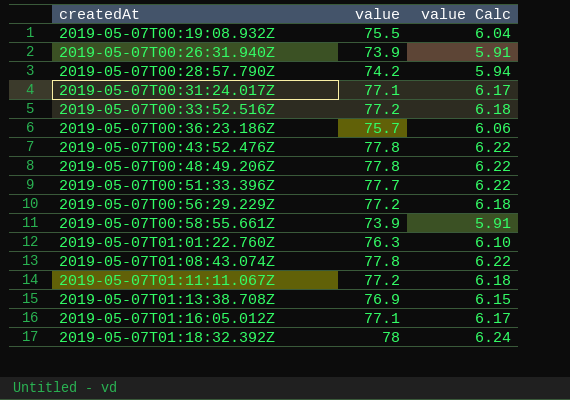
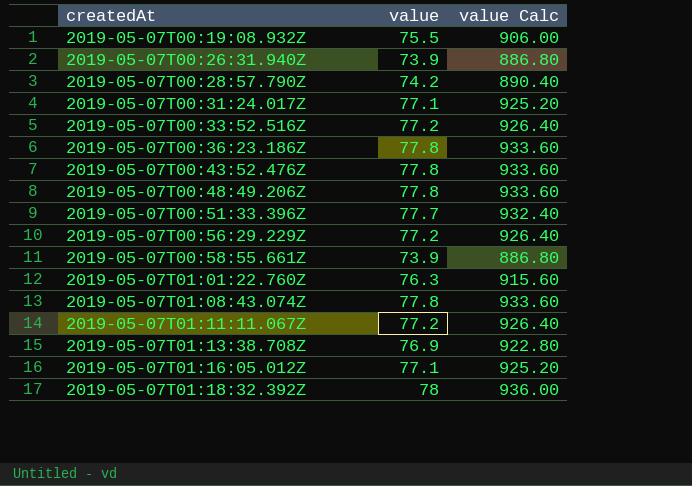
column value Calc | formula: [value] * 0.08 -> [value] * 12
2019-05-07T00:36:23.186Z | value: 75.7 -> 77.8

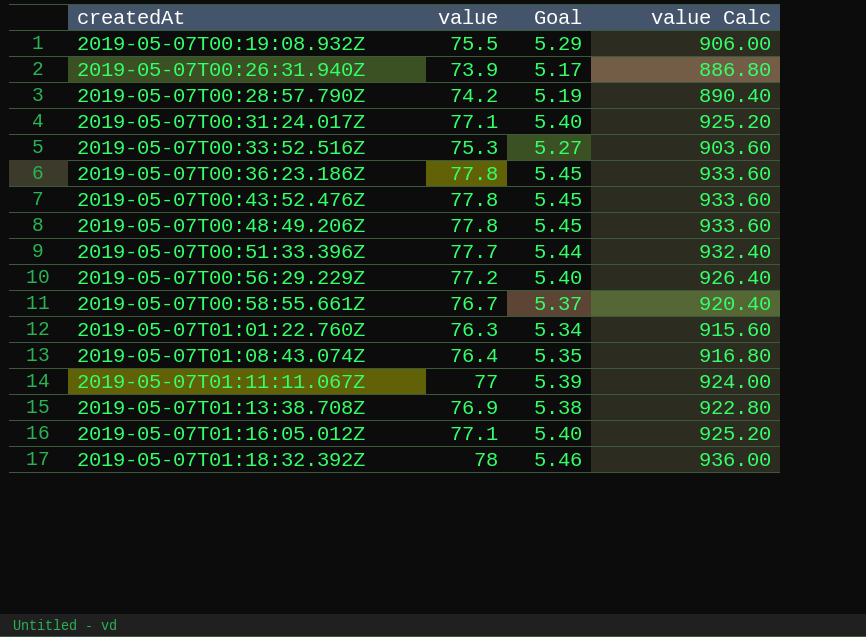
column Goal | formula: none -> [value] * 0.07
2019-05-07T00:33:52.516Z | value: 77.2 -> 75.3
2019-05-07T00:33:52.516Z | value Calc: 926.40 -> 903.60
2019-05-07T00:58:55.661Z | value: 73.9 -> 76.7
2019-05-07T00:58:55.661Z | value Calc: 886.80 -> 920.40
2019-05-07T01:08:43.074Z | value: 77.8 -> 76.4
2019-05-07T01:08:43.074Z | value Calc: 933.60 -> 916.80
2019-05-07T01:11:11.067Z | value: 77.2 -> 77
2019-05-07T01:11:11.067Z | value Calc: 926.40 -> 924.00

